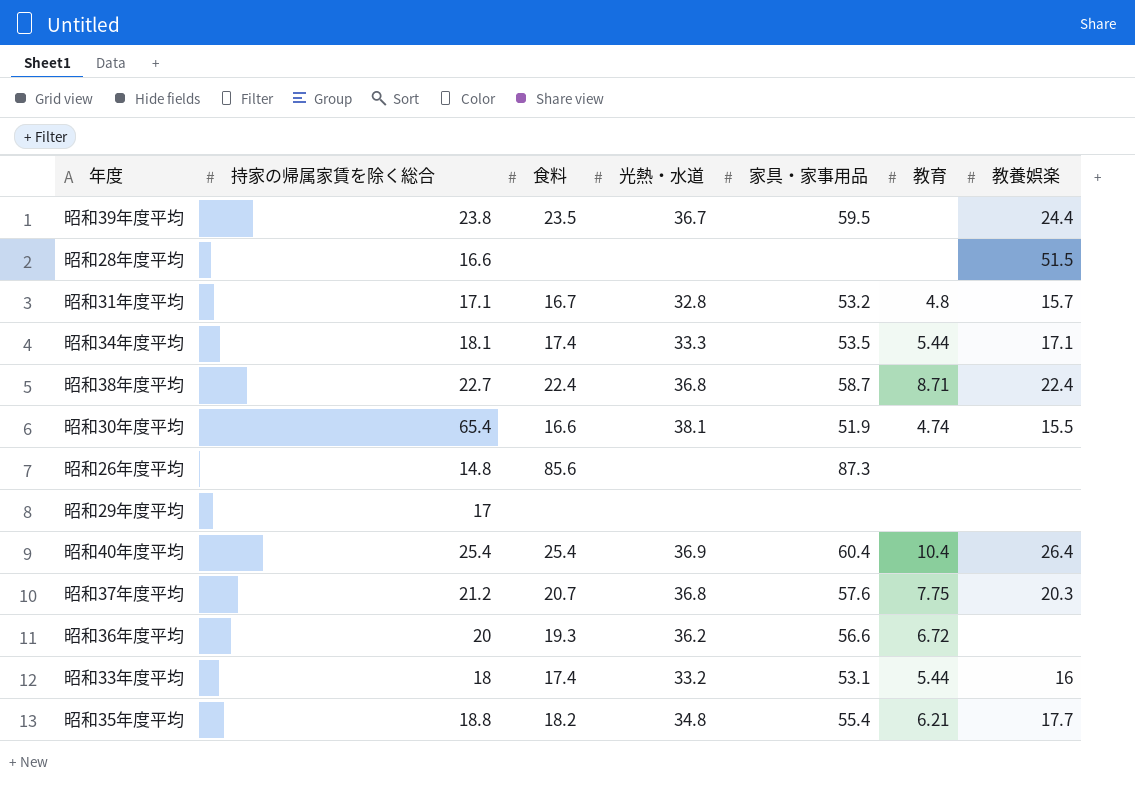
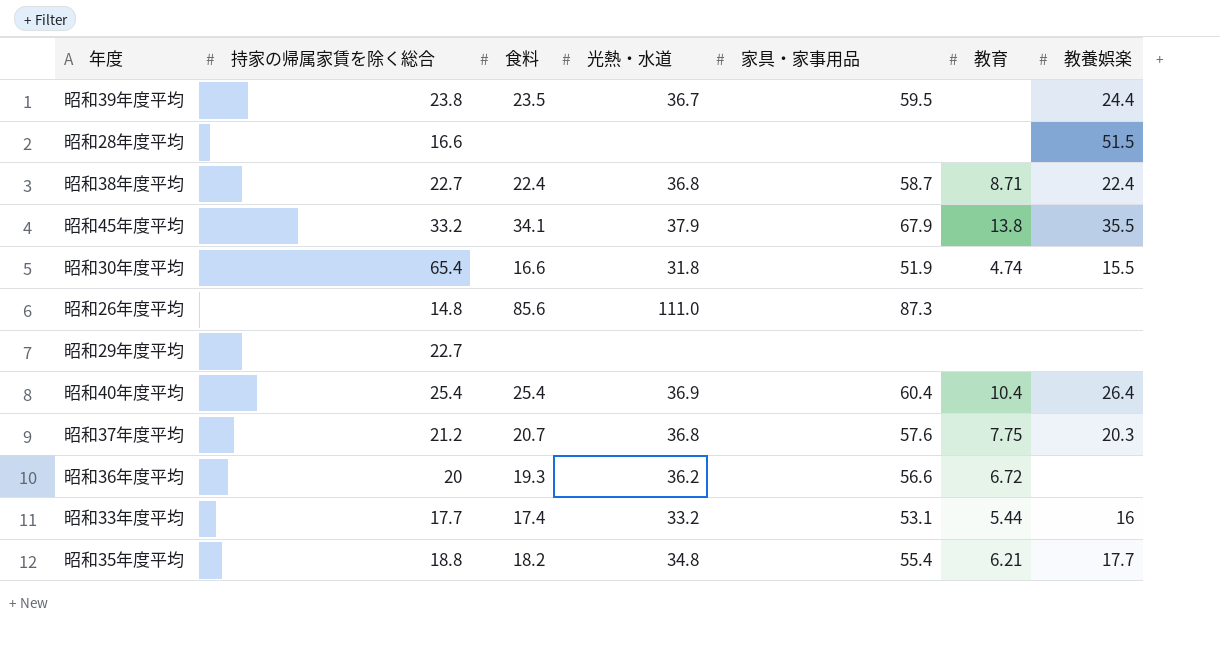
row 昭和31年度平均: 17.1 | 16.7 | 32.8 | 53.2 | 4.8 | 15.7 -> none
row 昭和34年度平均: 18.1 | 17.4 | 33.3 | 53.5 | 5.44 | 17.1 -> none
row 昭和45年度平均: none -> 33.2 | 34.1 | 37.9 | 67.9 | 13.8 | 35.5
昭和30年度平均 | 光熱・水道: 38.1 -> 31.8
昭和26年度平均 | 光熱・水道: none -> 111.0
昭和29年度平均 | 持家の帰属家賃を除く総合: 17 -> 22.7
昭和33年度平均 | 持家の帰属家賃を除く総合: 18 -> 17.7

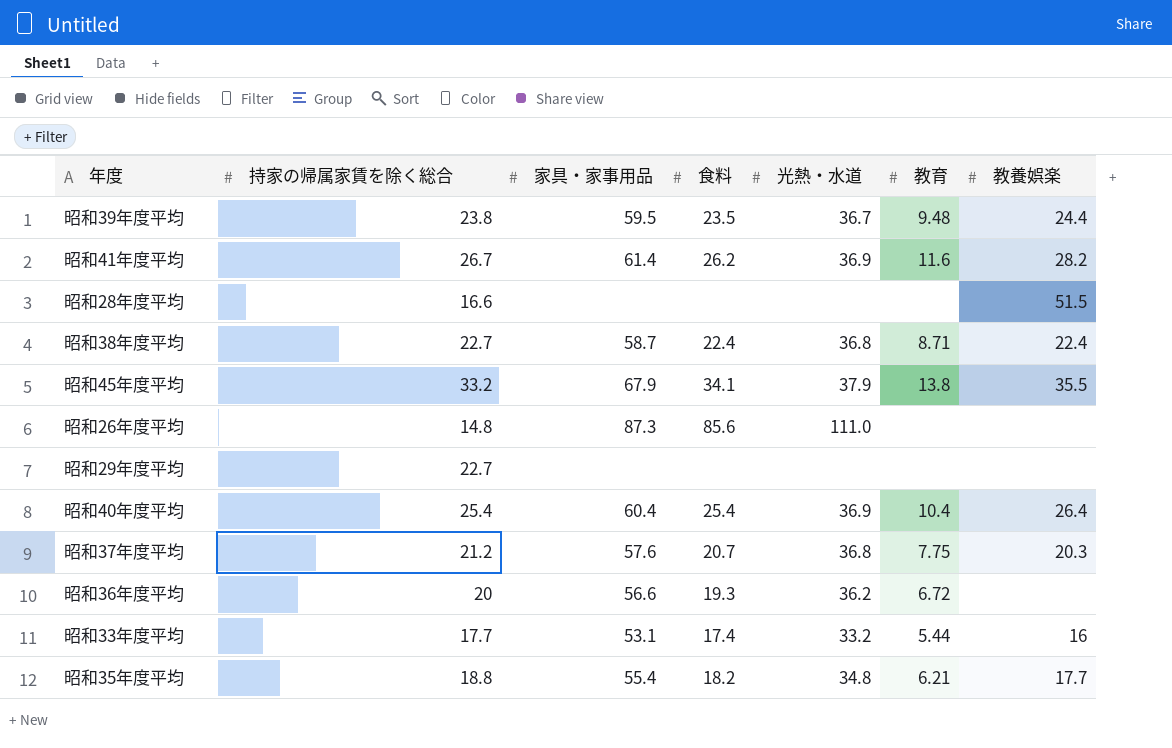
column 家具・家事用品 | position: 5 -> 3
row 昭和30年度平均: 65.4 | 16.6 | 31.8 | 51.9 | 4.74 | 15.5 -> none
昭和39年度平均 | 教育: none -> 9.48
row 昭和41年度平均: none -> 26.7 | 61.4 | 26.2 | 36.9 | 11.6 | 28.2

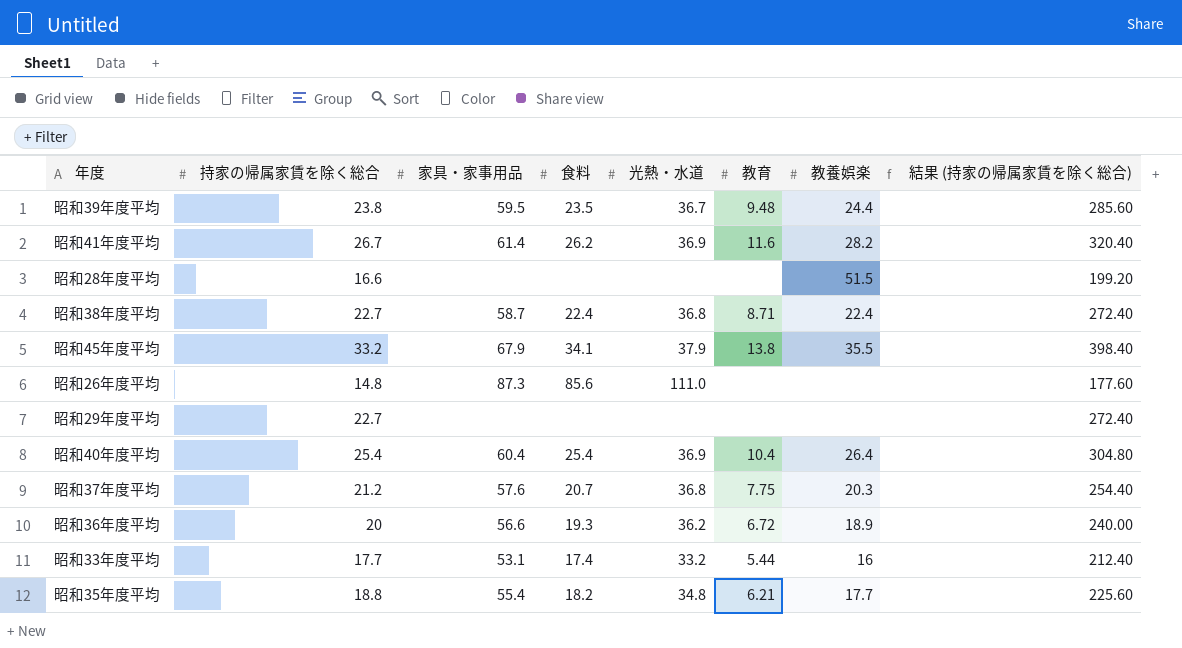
column 結果 (持家の帰属家賃を除く総合) | formula: none -> [持家の帰属家賃を除く総合] * 12
昭和36年度平均 | 教養娯楽: none -> 18.9

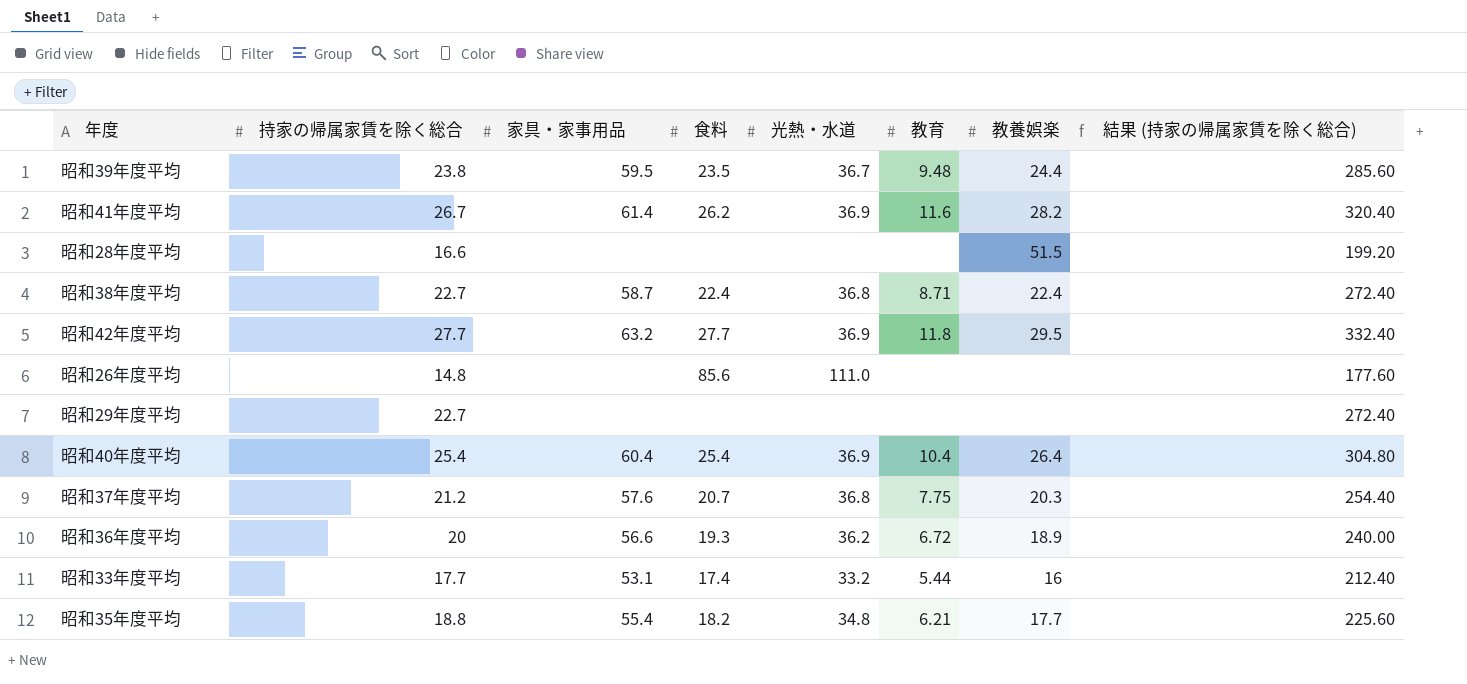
row 昭和45年度平均: 33.2 | 67.9 | 34.1 | 37.9 | 13.8 | 35.5 | 398.40 -> none
row 昭和42年度平均: none -> 27.7 | 63.2 | 27.7 | 36.9 | 11.8 | 29.5 | 332.40
昭和26年度平均 | 家具・家事用品: 87.3 -> none

